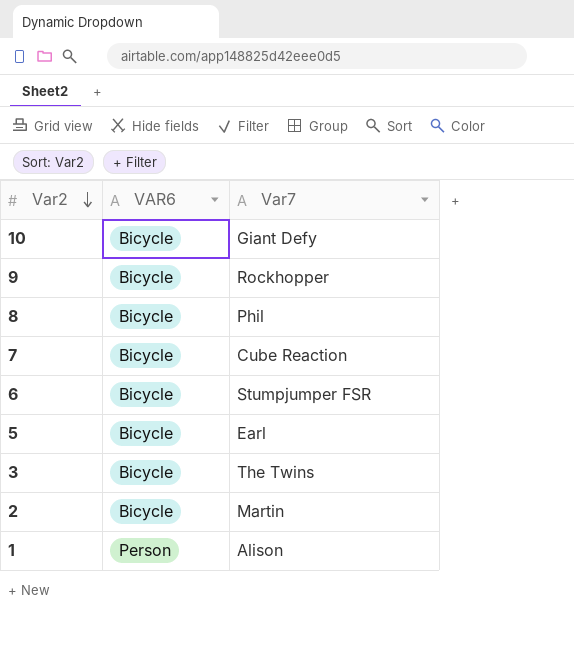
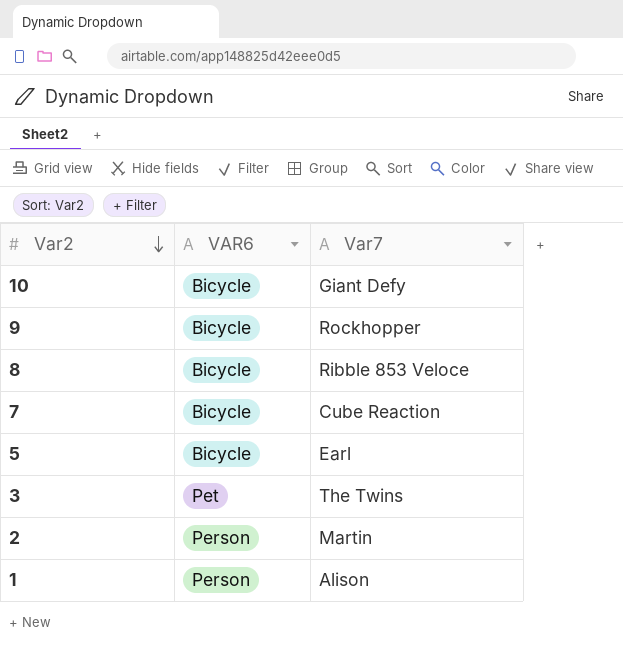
row 6: Bicycle | Stumpjumper FSR -> none
8 | Var7: Phil -> Ribble 853 Veloce
3 | VAR6: Bicycle -> Pet
2 | VAR6: Bicycle -> Person

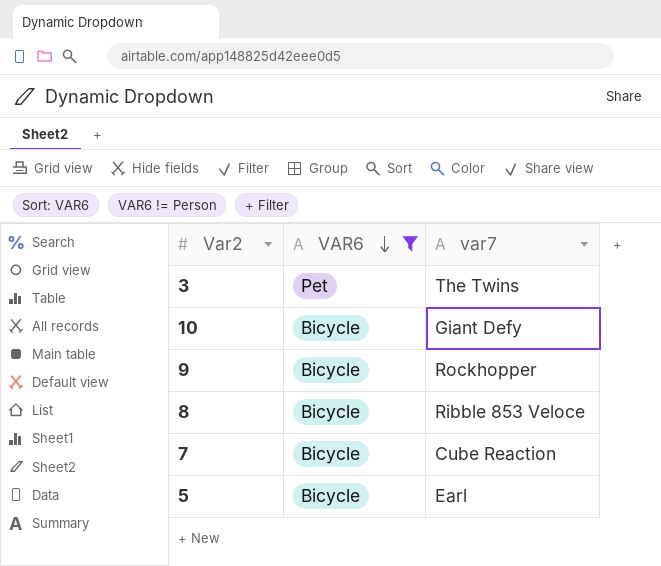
filter: none -> VAR6 != Person
row order: Var2 descending -> VAR6 descending
column name: Var7 -> var7

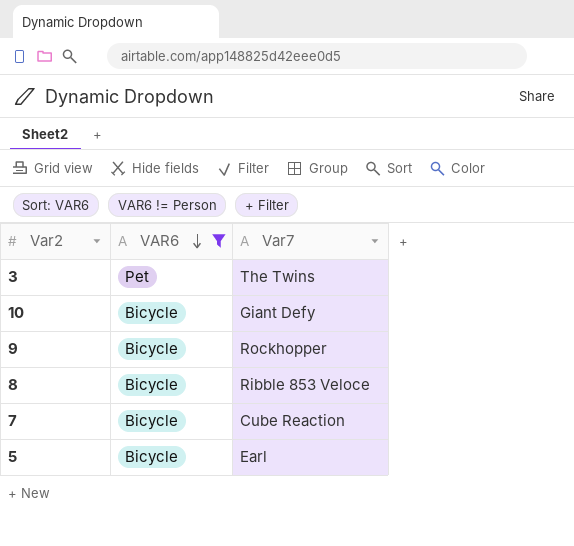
column name: var7 -> Var7

